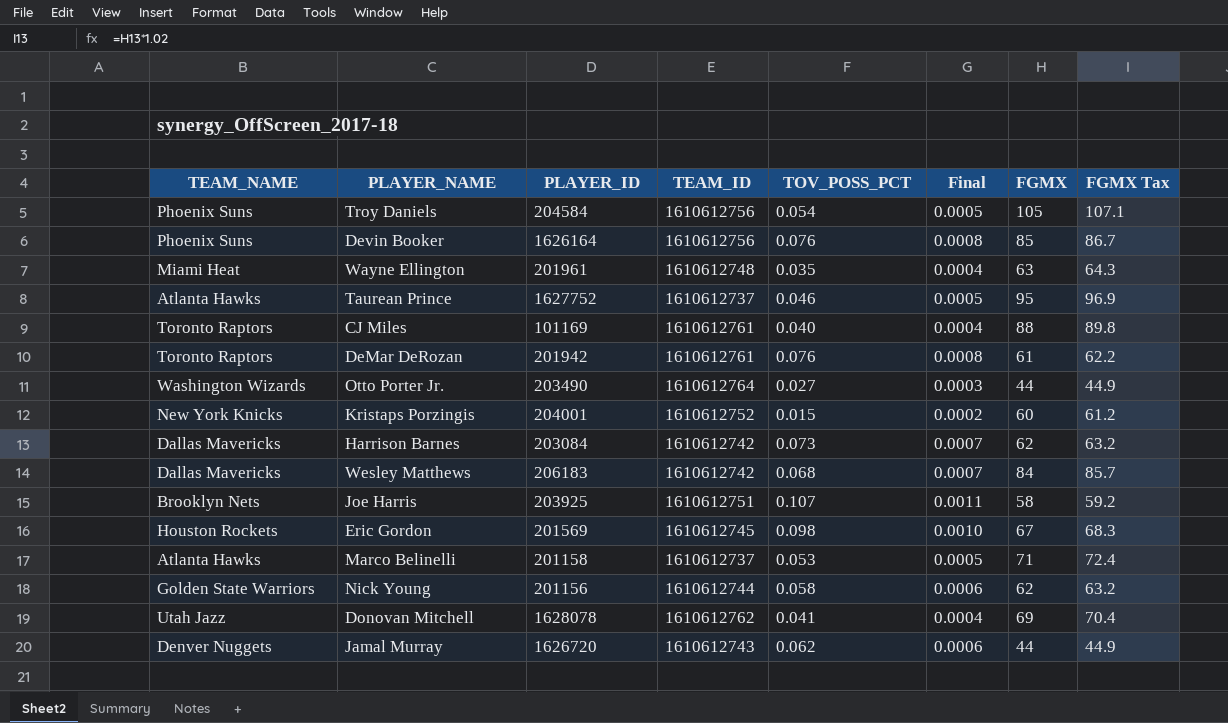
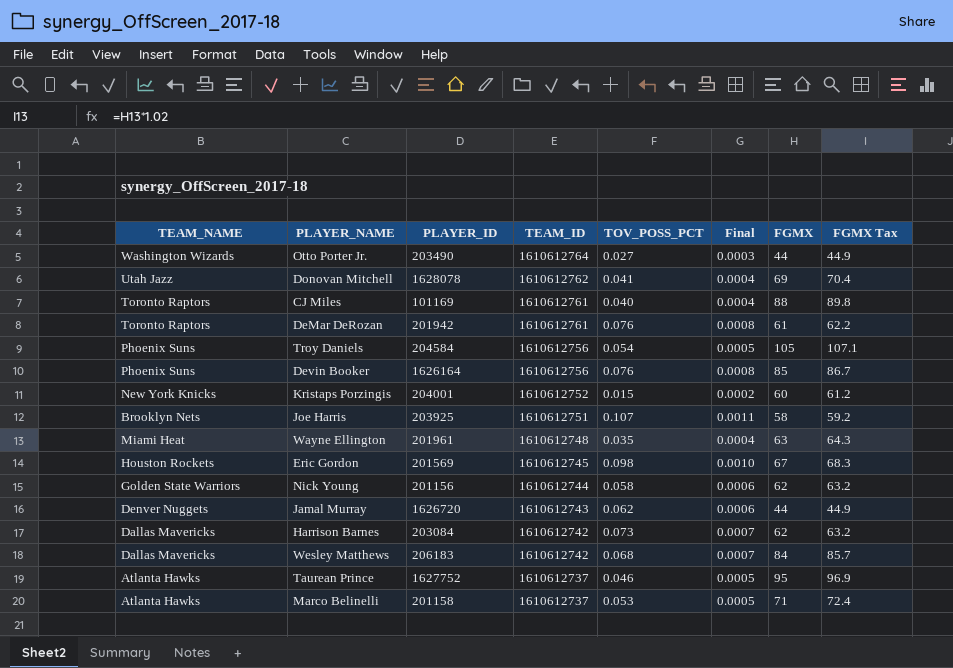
row order: none -> TEAM_ID descending

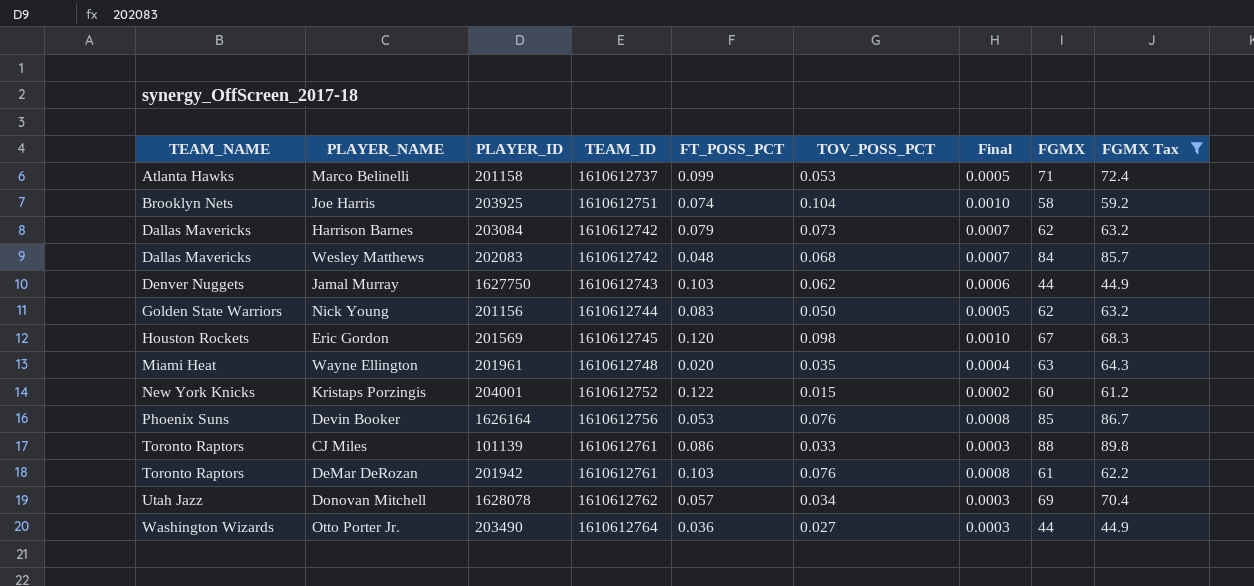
filter: none -> FGMX Tax <= 89.8
row order: TEAM_ID descending -> TEAM_NAME ascending
column FT_POSS_PCT | position: none -> 5
Joe Harris | TOV_POSS_PCT: 0.107 -> 0.104
Joe Harris | Final: 0.0011 -> 0.0010
Wesley Matthews | PLAYER_ID: 206183 -> 202083
Jamal Murray | PLAYER_ID: 1626720 -> 1627750
Nick Young | TOV_POSS_PCT: 0.058 -> 0.050
Nick Young | Final: 0.0006 -> 0.0005
CJ Miles | PLAYER_ID: 101169 -> 101139
CJ Miles | TOV_POSS_PCT: 0.040 -> 0.033
CJ Miles | Final: 0.0004 -> 0.0003
Donovan Mitchell | TOV_POSS_PCT: 0.041 -> 0.034
Donovan Mitchell | Final: 0.0004 -> 0.0003

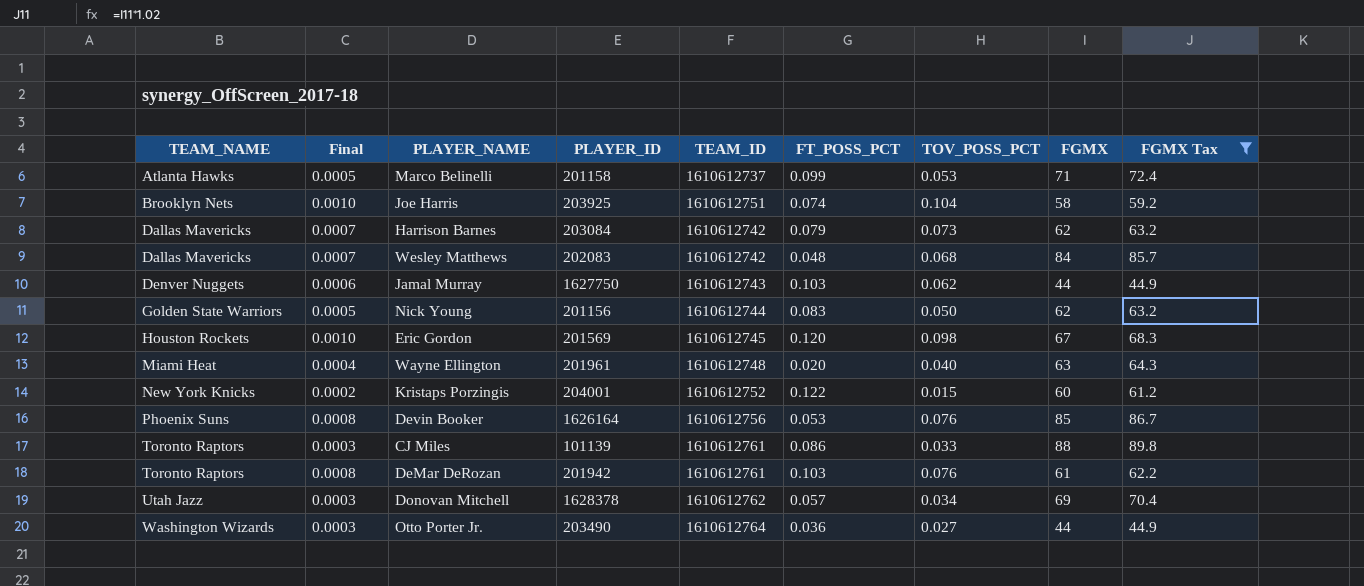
column Final | position: 7 -> 2
Wayne Ellington | TOV_POSS_PCT: 0.035 -> 0.040
Donovan Mitchell | PLAYER_ID: 1628078 -> 1628378

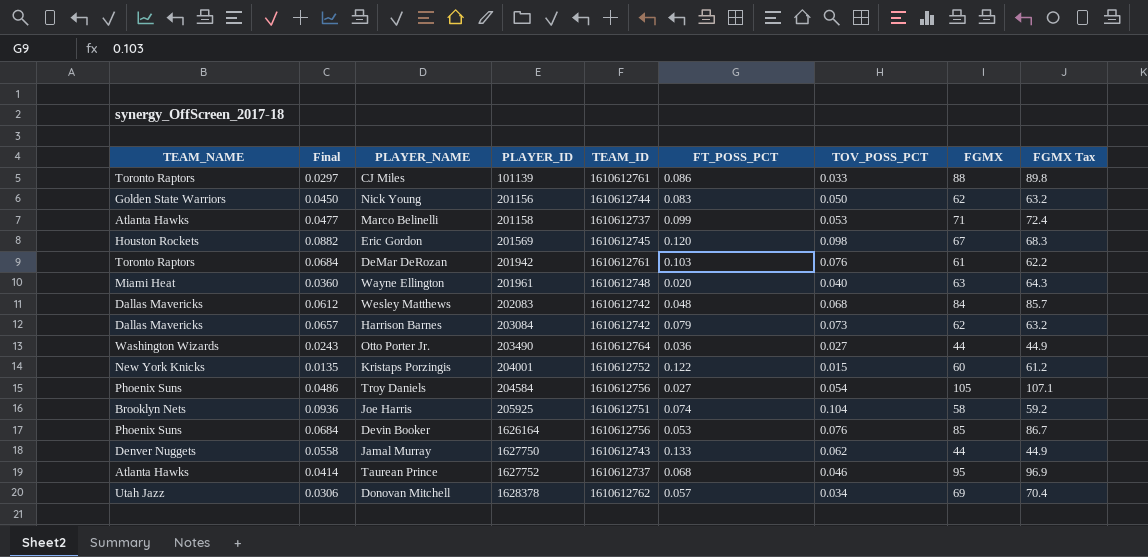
filter: FGMX Tax <= 89.8 -> none
row order: TEAM_NAME ascending -> PLAYER_ID ascending
column Final | formula: [TOV_POSS_PCT] * 0.01 -> [TOV_POSS_PCT] * 0.9
Joe Harris | PLAYER_ID: 203925 -> 205925
Jamal Murray | FT_POSS_PCT: 0.103 -> 0.133

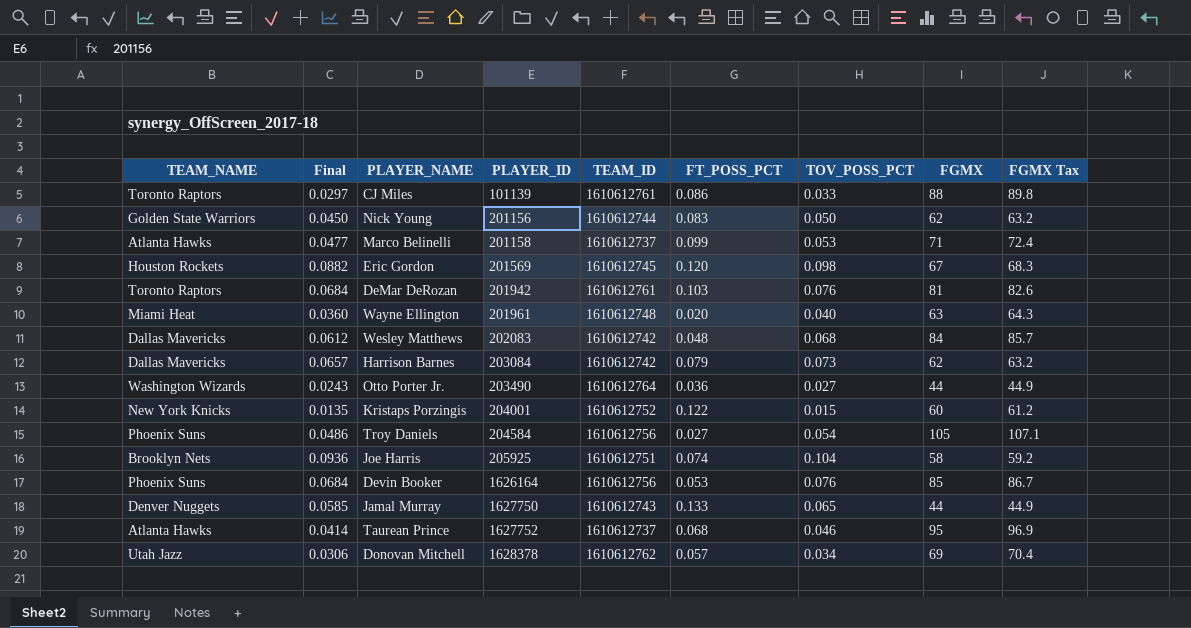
DeMar DeRozan | FGMX: 61 -> 81
DeMar DeRozan | FGMX Tax: 62.2 -> 82.6
Jamal Murray | Final: 0.0558 -> 0.0585
Jamal Murray | TOV_POSS_PCT: 0.062 -> 0.065

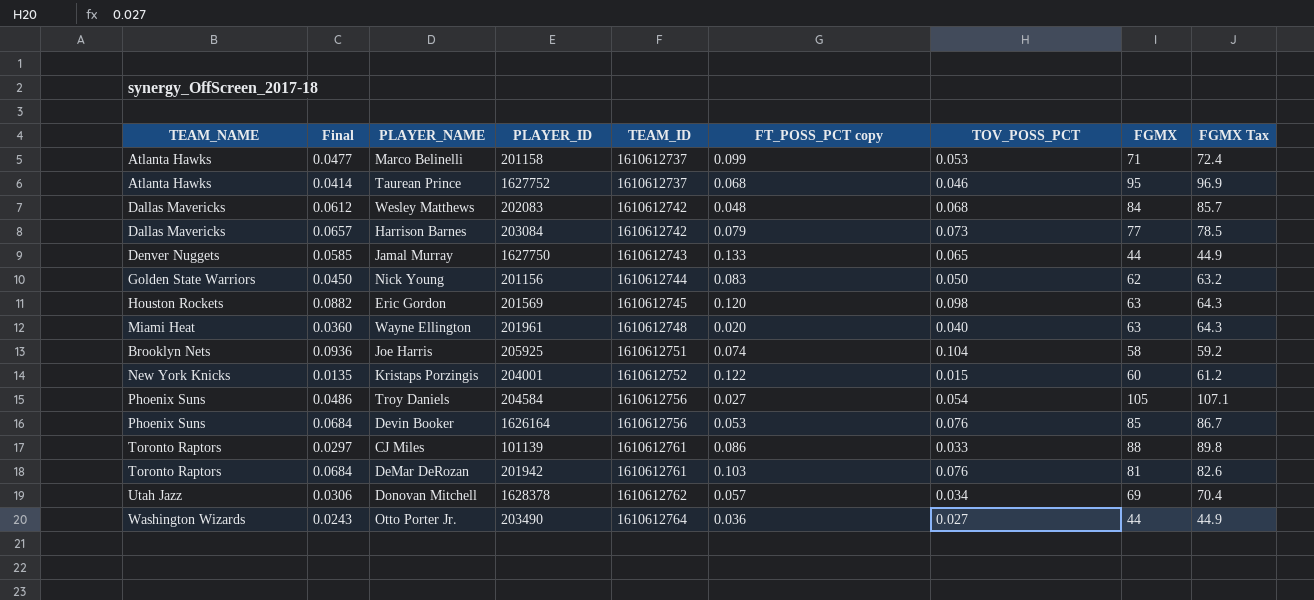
row order: PLAYER_ID ascending -> TEAM_ID ascending
column name: FT_POSS_PCT -> FT_POSS_PCT copy
Harrison Barnes | FGMX: 62 -> 77
Harrison Barnes | FGMX Tax: 63.2 -> 78.5
Eric Gordon | FGMX: 67 -> 63
Eric Gordon | FGMX Tax: 68.3 -> 64.3

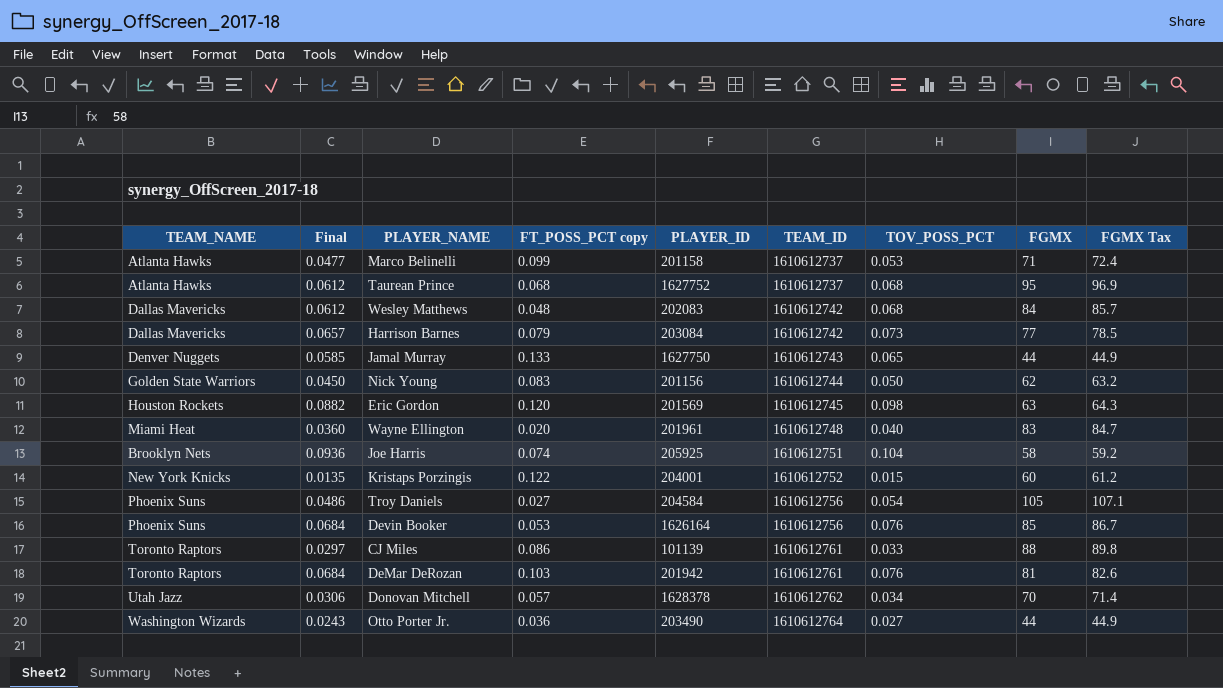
column FT_POSS_PCT copy | position: 6 -> 4
Taurean Prince | Final: 0.0414 -> 0.0612
Taurean Prince | TOV_POSS_PCT: 0.046 -> 0.068
Wayne Ellington | FGMX: 63 -> 83
Wayne Ellington | FGMX Tax: 64.3 -> 84.7
Donovan Mitchell | FGMX: 69 -> 70
Donovan Mitchell | FGMX Tax: 70.4 -> 71.4

